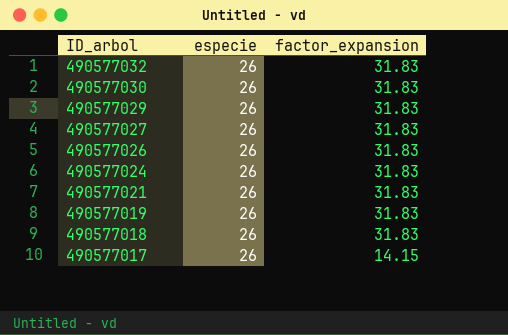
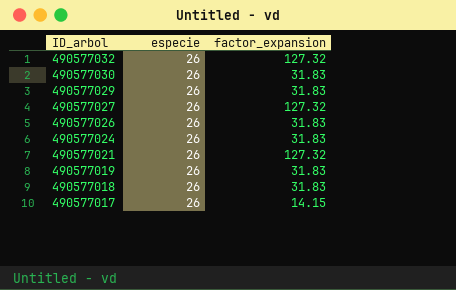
490577032 | factor_expansion: 31.83 -> 127.32
490577027 | factor_expansion: 31.83 -> 127.32
490577021 | factor_expansion: 31.83 -> 127.32

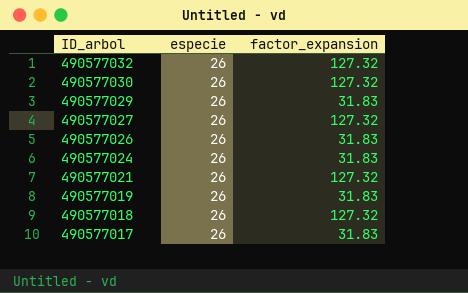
490577030 | factor_expansion: 31.83 -> 127.32
490577018 | factor_expansion: 31.83 -> 127.32
490577017 | factor_expansion: 14.15 -> 31.83

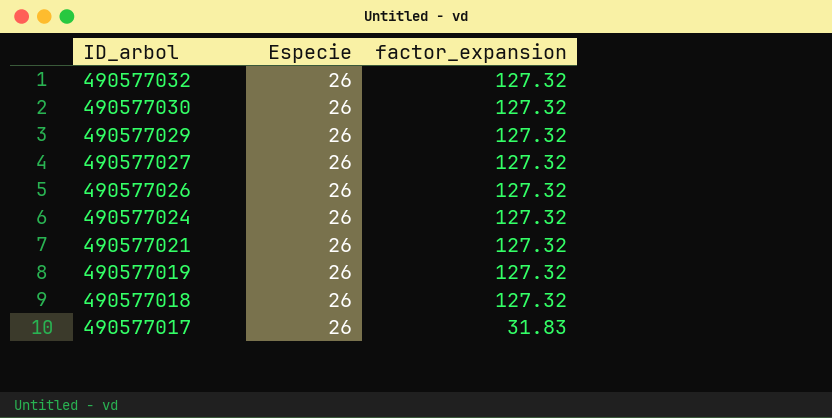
column name: especie -> Especie
490577029 | factor_expansion: 31.83 -> 127.32
490577026 | factor_expansion: 31.83 -> 127.32
490577024 | factor_expansion: 31.83 -> 127.32
490577019 | factor_expansion: 31.83 -> 127.32

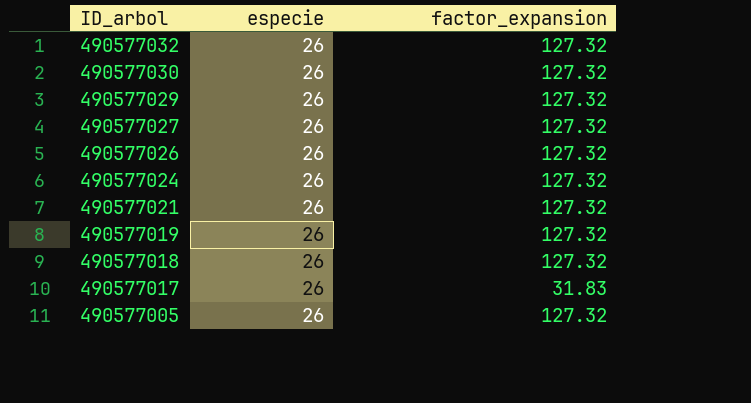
column name: Especie -> especie
row 490577005: none -> 26 | 127.32

